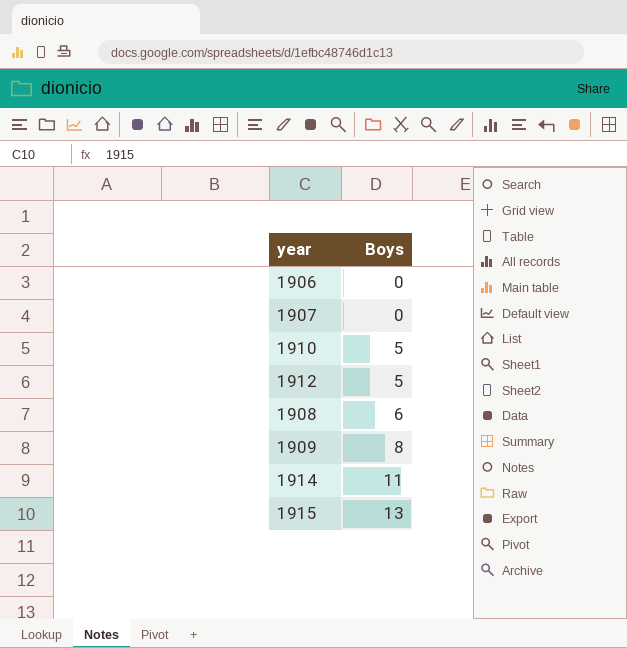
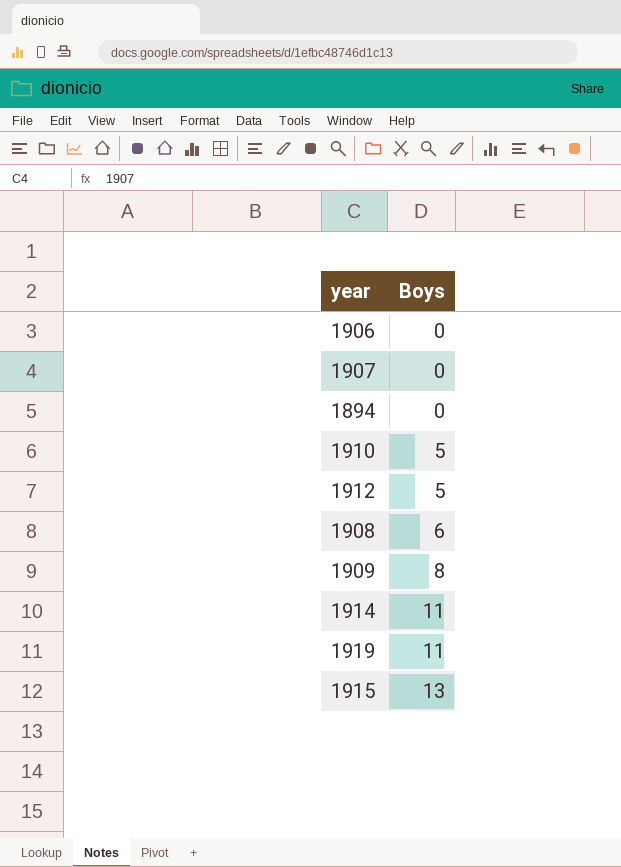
row 1894: none -> 0
row 1919: none -> 11

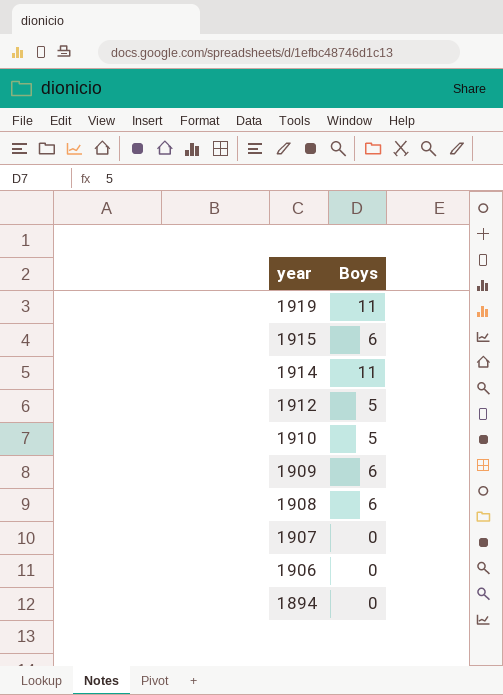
row order: Boys ascending -> year descending
1915 | Boys: 13 -> 6
1909 | Boys: 8 -> 6

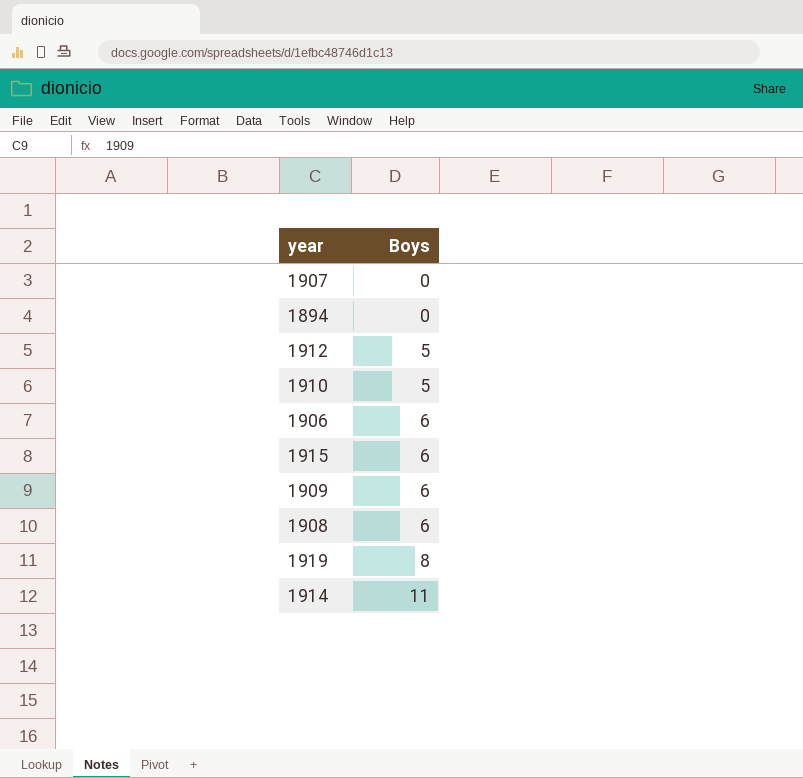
row order: year descending -> Boys ascending
1906 | Boys: 0 -> 6
1919 | Boys: 11 -> 8

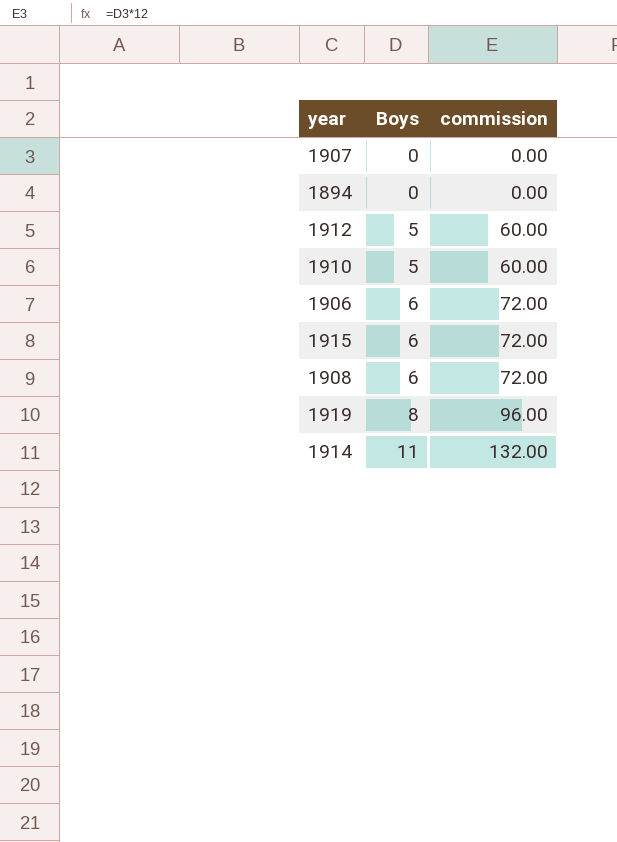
column commission | formula: none -> [Boys] * 12
row 1909: 6 -> none

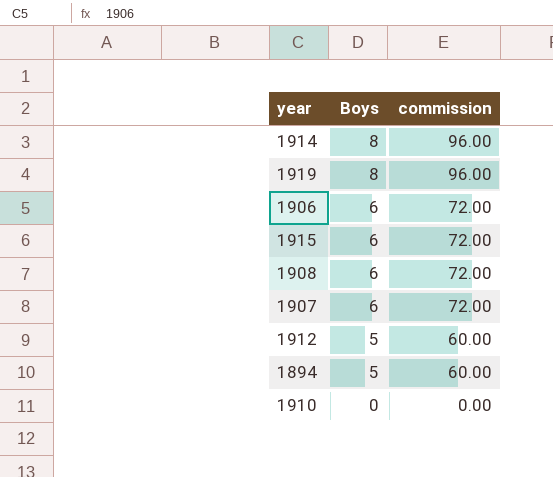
row order: Boys ascending -> Boys descending
1914 | Boys: 11 -> 8
1914 | commission: 132.00 -> 96.00
1907 | Boys: 0 -> 6
1907 | commission: 0.00 -> 72.00
1894 | Boys: 0 -> 5
1894 | commission: 0.00 -> 60.00
1910 | Boys: 5 -> 0
1910 | commission: 60.00 -> 0.00

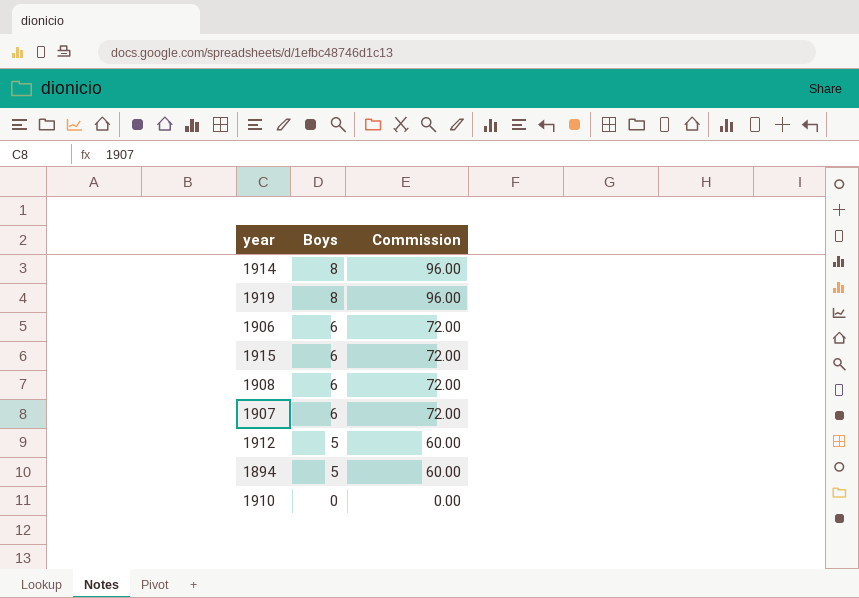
column name: commission -> Commission

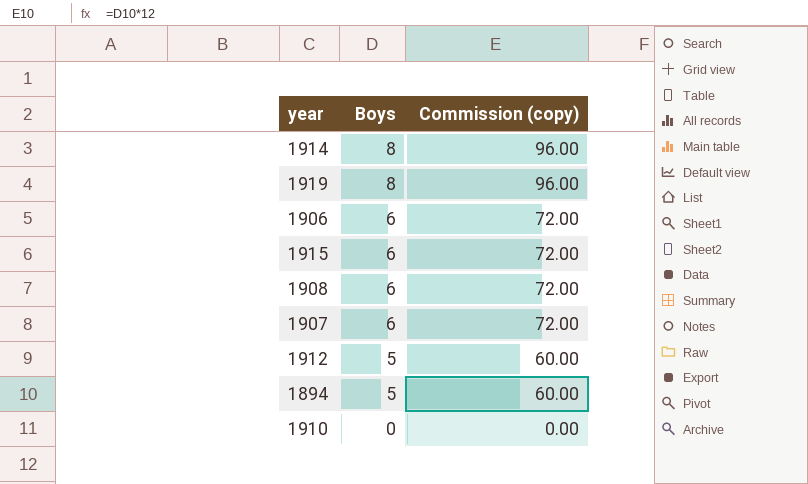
column name: Commission -> Commission (copy)

